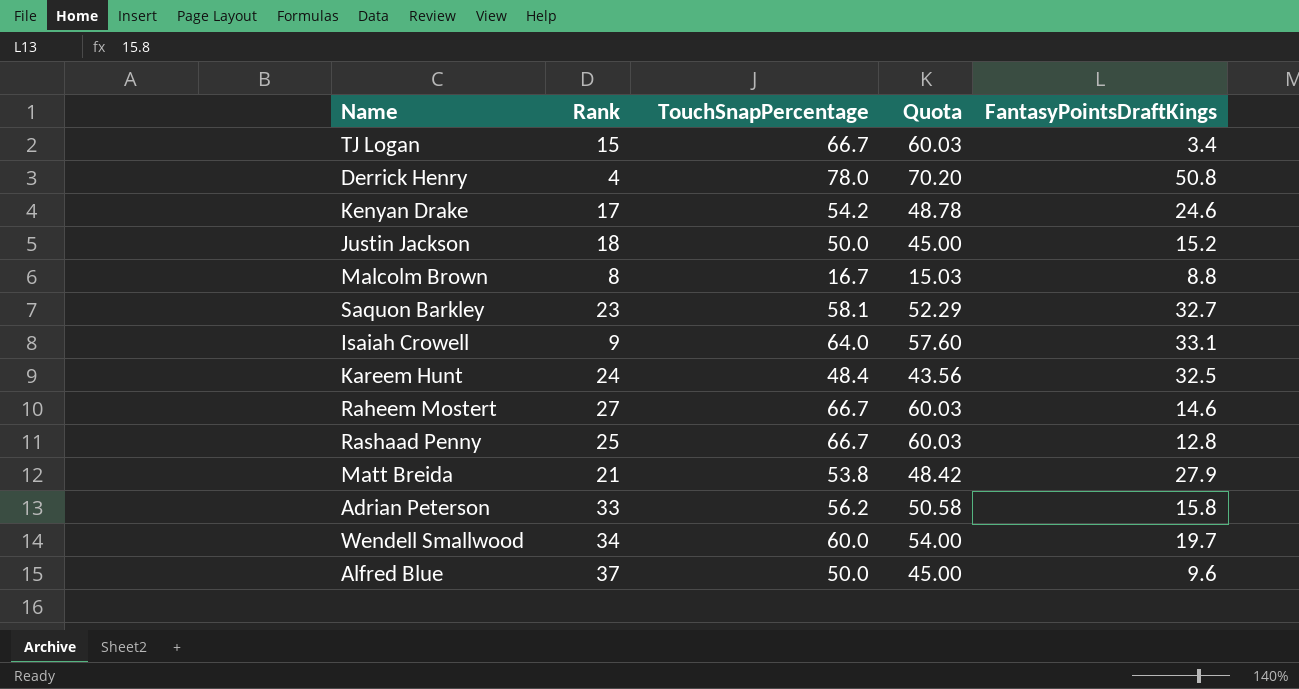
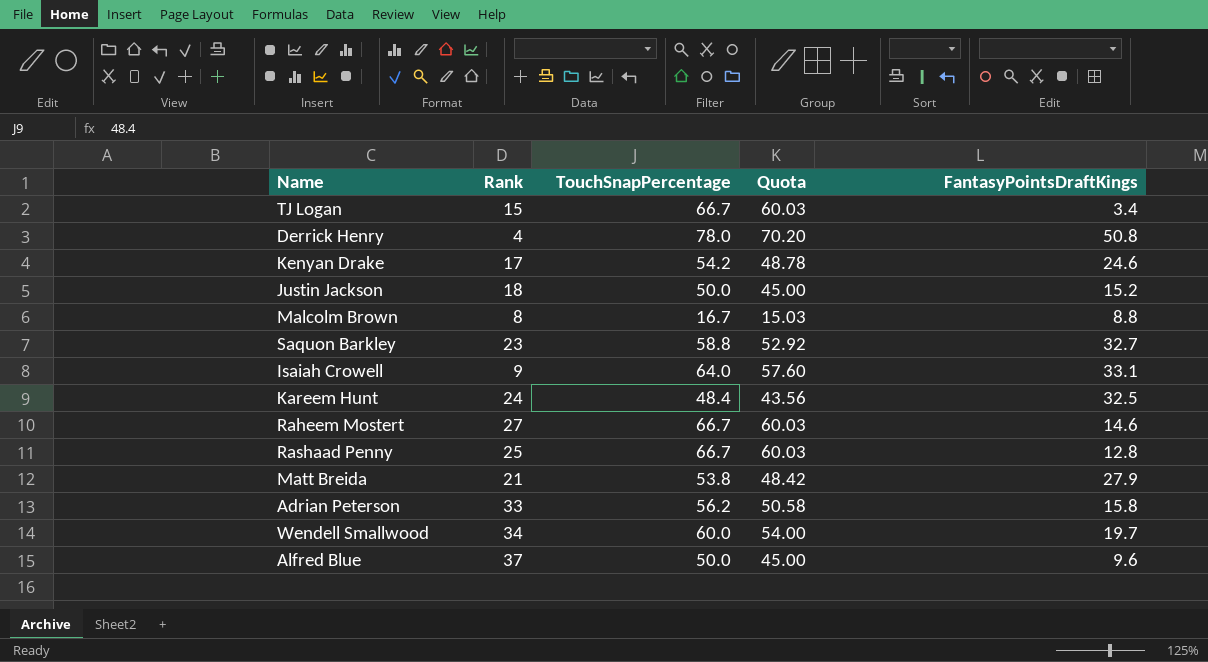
Saquon Barkley | TouchSnapPercentage: 58.1 -> 58.8
Saquon Barkley | Quota: 52.29 -> 52.92

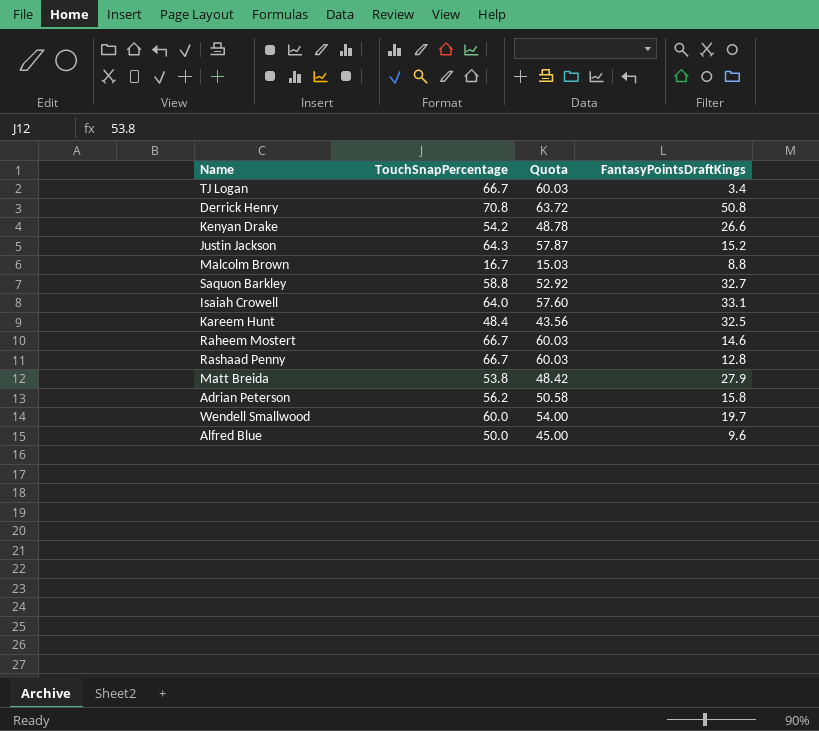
column Rank | position: 2 -> none
Derrick Henry | TouchSnapPercentage: 78.0 -> 70.8
Derrick Henry | Quota: 70.20 -> 63.72
Kenyan Drake | FantasyPointsDraftKings: 24.6 -> 26.6
Justin Jackson | TouchSnapPercentage: 50.0 -> 64.3
Justin Jackson | Quota: 45.00 -> 57.87

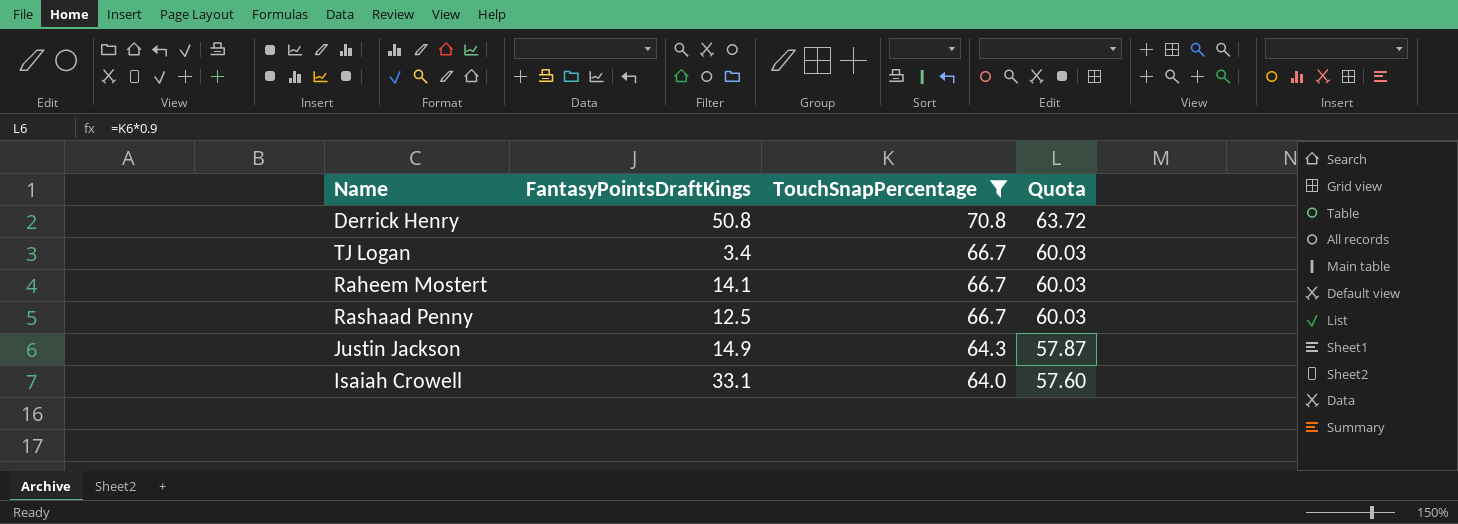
filter: none -> TouchSnapPercentage >= 64.0
row order: none -> TouchSnapPercentage descending
column FantasyPointsDraftKings | position: 4 -> 2
Raheem Mostert | FantasyPointsDraftKings: 14.6 -> 14.1
Rashaad Penny | FantasyPointsDraftKings: 12.8 -> 12.5
Justin Jackson | FantasyPointsDraftKings: 15.2 -> 14.9

